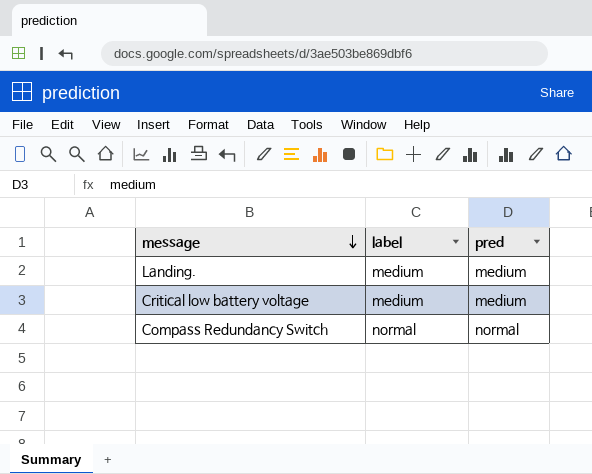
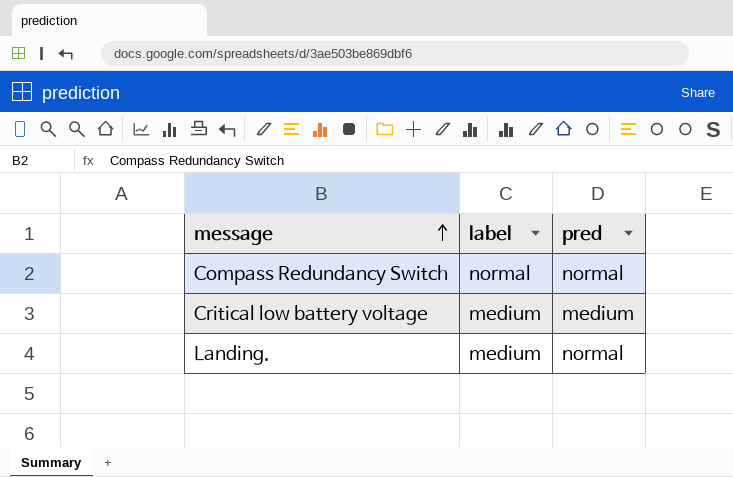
row order: message descending -> message ascending
Landing. | pred: medium -> normal

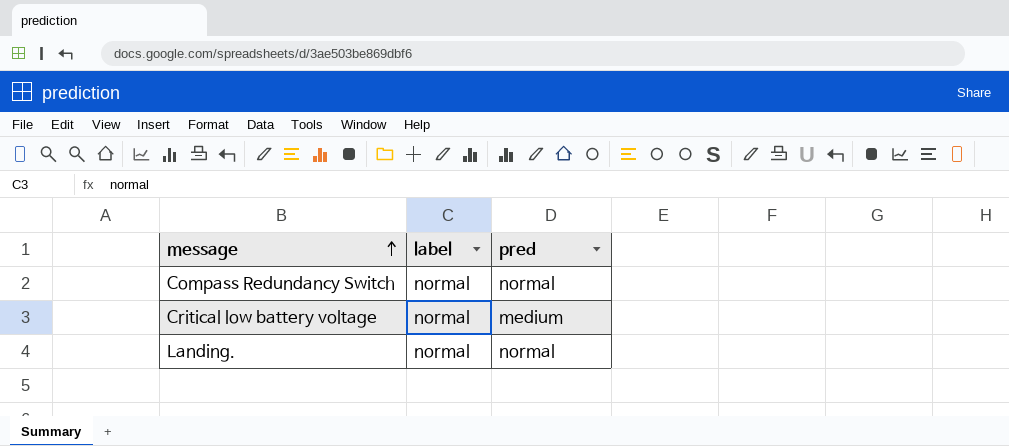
Critical low battery voltage | label: medium -> normal
Landing. | label: medium -> normal

